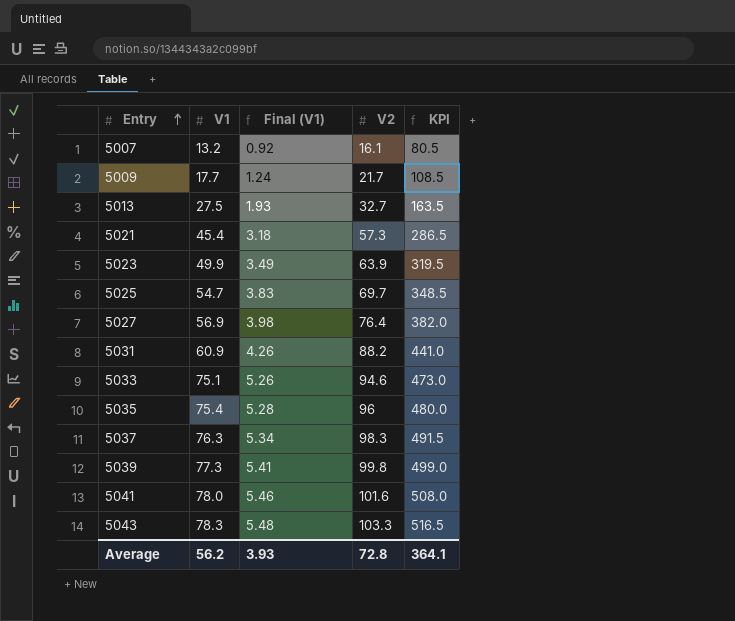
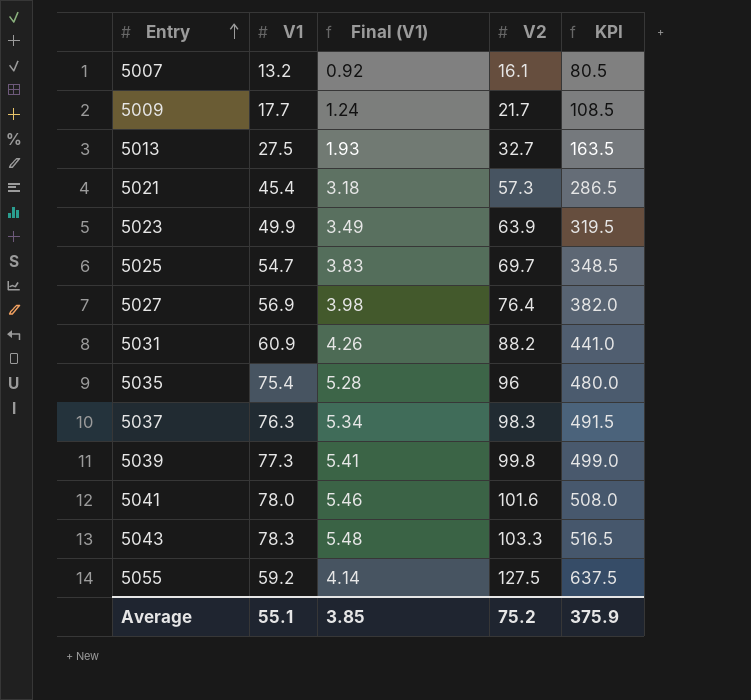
row 5033: 75.1 | 5.26 | 94.6 | 473.0 -> none
row 5055: none -> 59.2 | 4.14 | 127.5 | 637.5
Average | V1: 56.2 -> 55.1
Average | Final (V1): 3.93 -> 3.85
Average | V2: 72.8 -> 75.2
Average | KPI: 364.1 -> 375.9

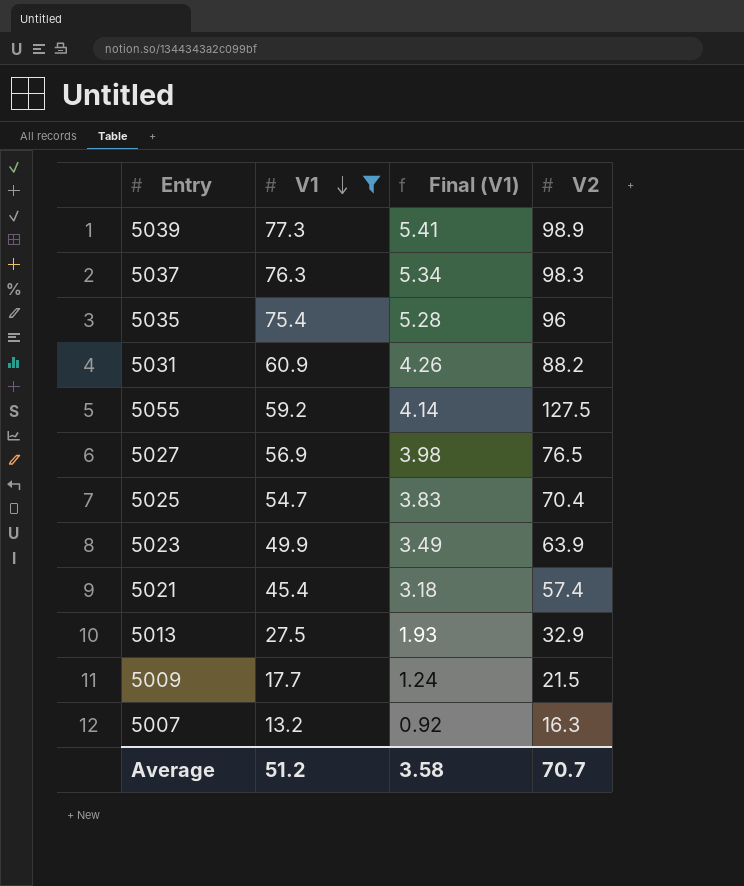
filter: none -> V1 <= 77.3
row order: Entry ascending -> V1 descending
column KPI | formula: [V2] * 5 -> none
5039 | V2: 99.8 -> 98.9
5027 | V2: 76.4 -> 76.5
5025 | V2: 69.7 -> 70.4
5021 | V2: 57.3 -> 57.4
5013 | V2: 32.7 -> 32.9
5009 | V2: 21.7 -> 21.5
5007 | V2: 16.1 -> 16.3
Average | V1: 55.1 -> 51.2
Average | Final (V1): 3.85 -> 3.58
Average | V2: 75.2 -> 70.7

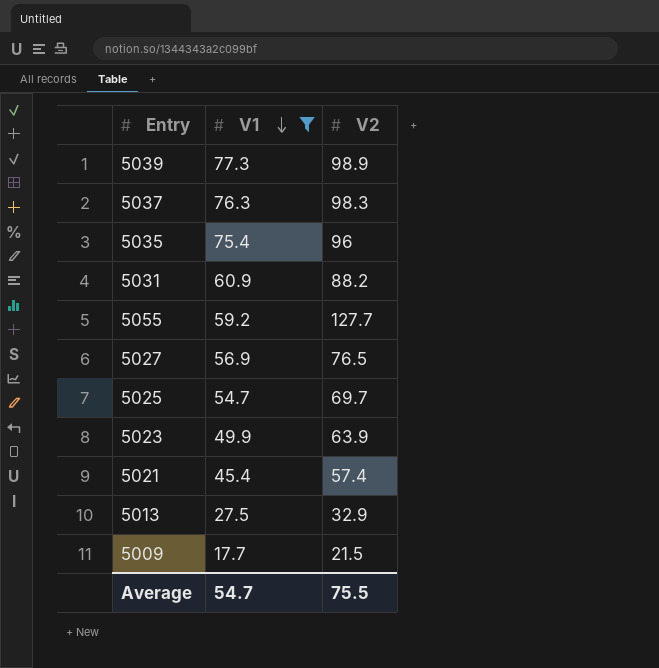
column Final (V1) | formula: [V1] * 0.07 -> none
row 5007: 13.2 | 0.92 | 16.3 -> none
5055 | V2: 127.5 -> 127.7
5025 | V2: 70.4 -> 69.7
Average | V1: 51.2 -> 54.7
Average | V2: 70.7 -> 75.5

